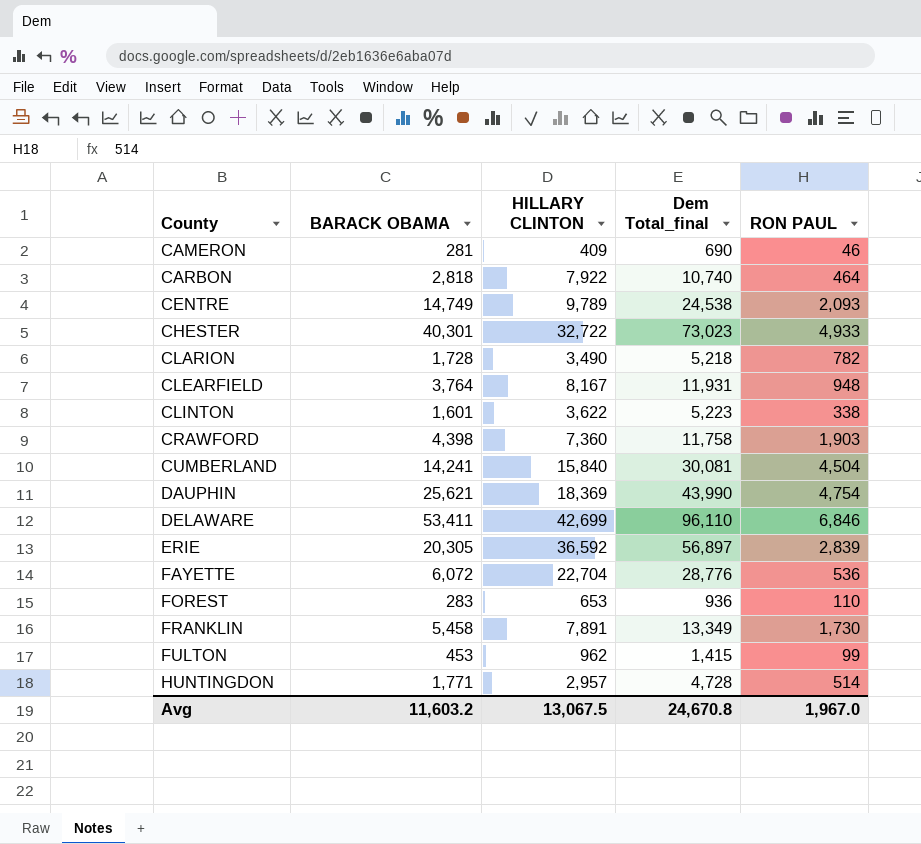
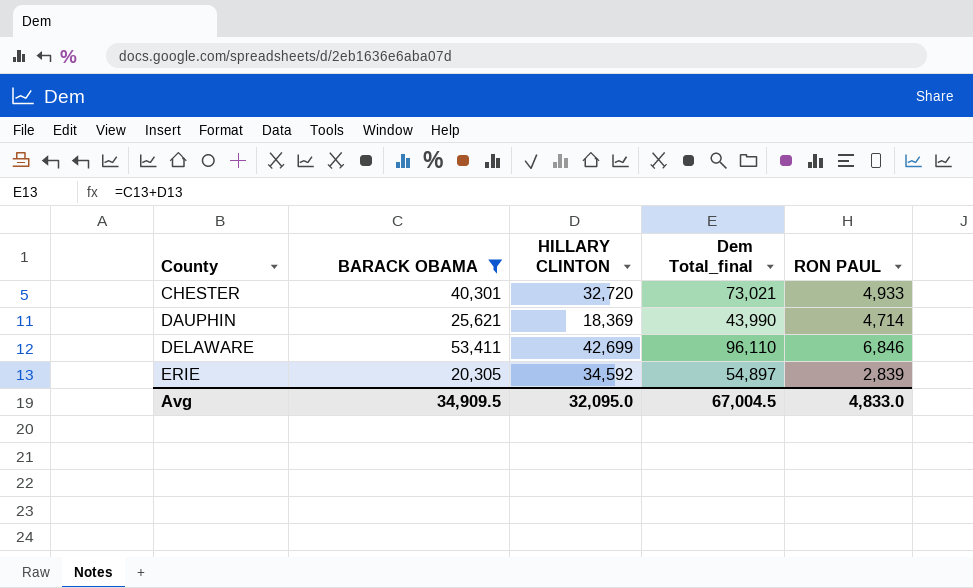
filter: none -> BARACK OBAMA >= 20,305
CHESTER | HILLARY CLINTON: 32,722 -> 32,720
CHESTER | Dem Total_final: 73,023 -> 73,021
DAUPHIN | RON PAUL: 4,754 -> 4,714
ERIE | HILLARY CLINTON: 36,592 -> 34,592
ERIE | Dem Total_final: 56,897 -> 54,897
Avg | BARACK OBAMA: 11,603.2 -> 34,909.5
Avg | HILLARY CLINTON: 13,067.5 -> 32,095.0
Avg | Dem Total_final: 24,670.8 -> 67,004.5
Avg | RON PAUL: 1,967.0 -> 4,833.0

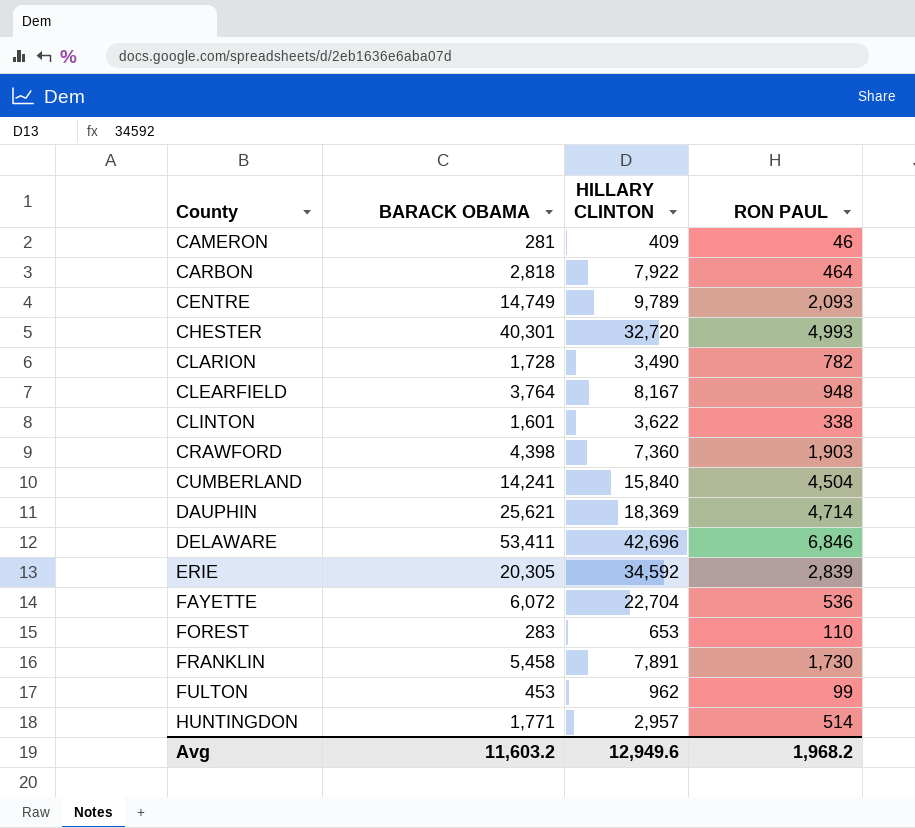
filter: BARACK OBAMA >= 20,305 -> none
column Dem Total_final | formula: [BARACK OBAMA] + [HILLARY CLINTON] -> none
CHESTER | RON PAUL: 4,933 -> 4,993
DELAWARE | HILLARY CLINTON: 42,699 -> 42,696
Avg | BARACK OBAMA: 34,909.5 -> 11,603.2
Avg | HILLARY CLINTON: 32,095.0 -> 12,949.6
Avg | RON PAUL: 4,833.0 -> 1,968.2

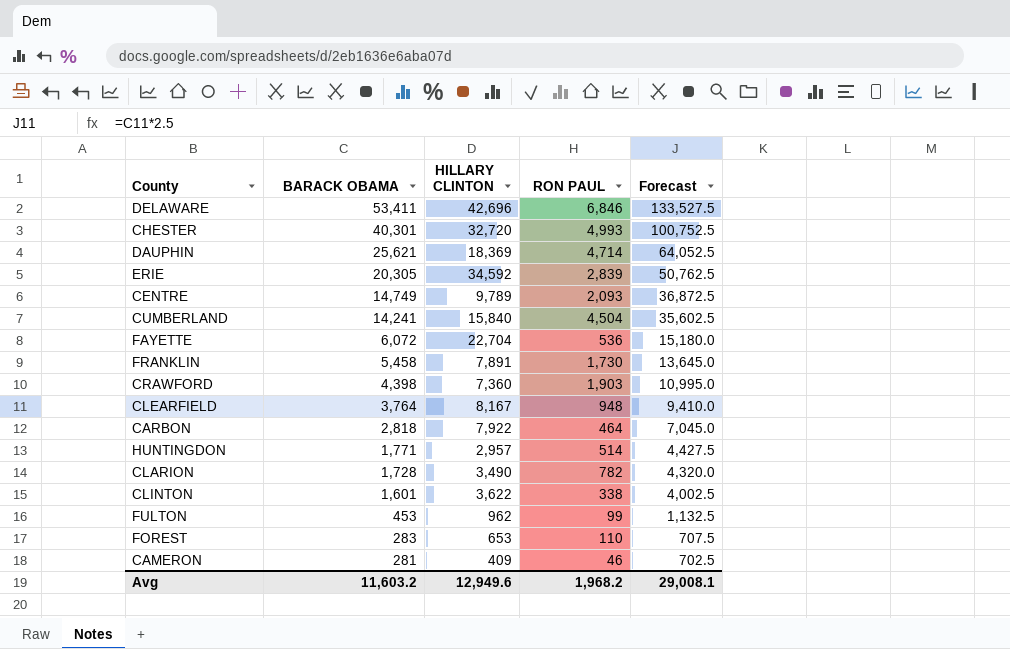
row order: County ascending -> BARACK OBAMA descending
column Forecast | formula: none -> [BARACK OBAMA] * 2.5

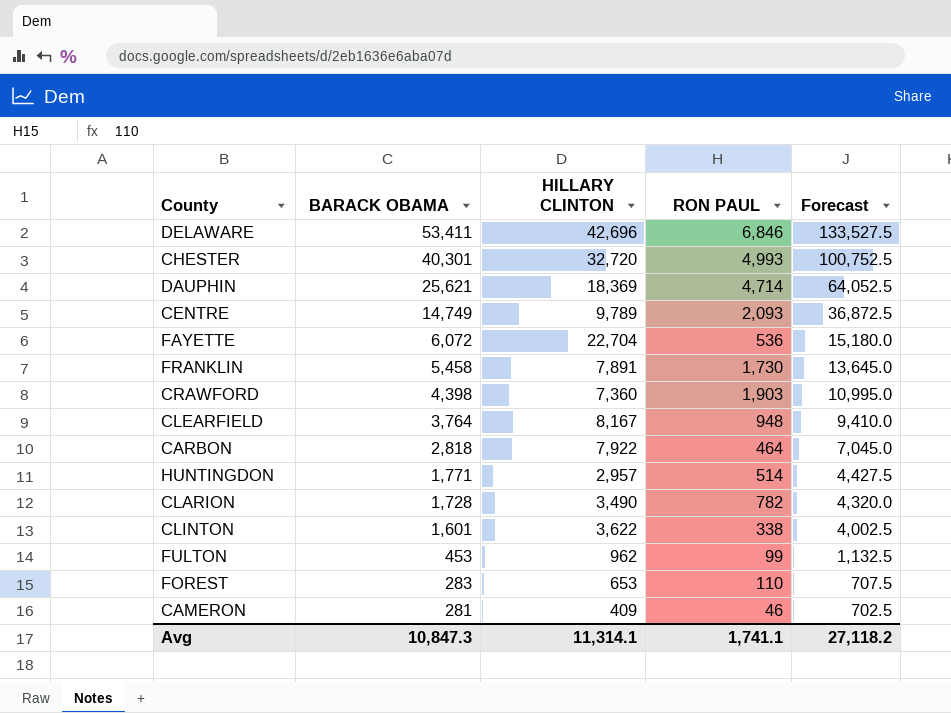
row ERIE: 20,305 | 34,592 | 2,839 | 50,762.5 -> none
row CUMBERLAND: 14,241 | 15,840 | 4,504 | 35,602.5 -> none
Avg | BARACK OBAMA: 11,603.2 -> 10,847.3
Avg | HILLARY CLINTON: 12,949.6 -> 11,314.1
Avg | RON PAUL: 1,968.2 -> 1,741.1
Avg | Forecast: 29,008.1 -> 27,118.2

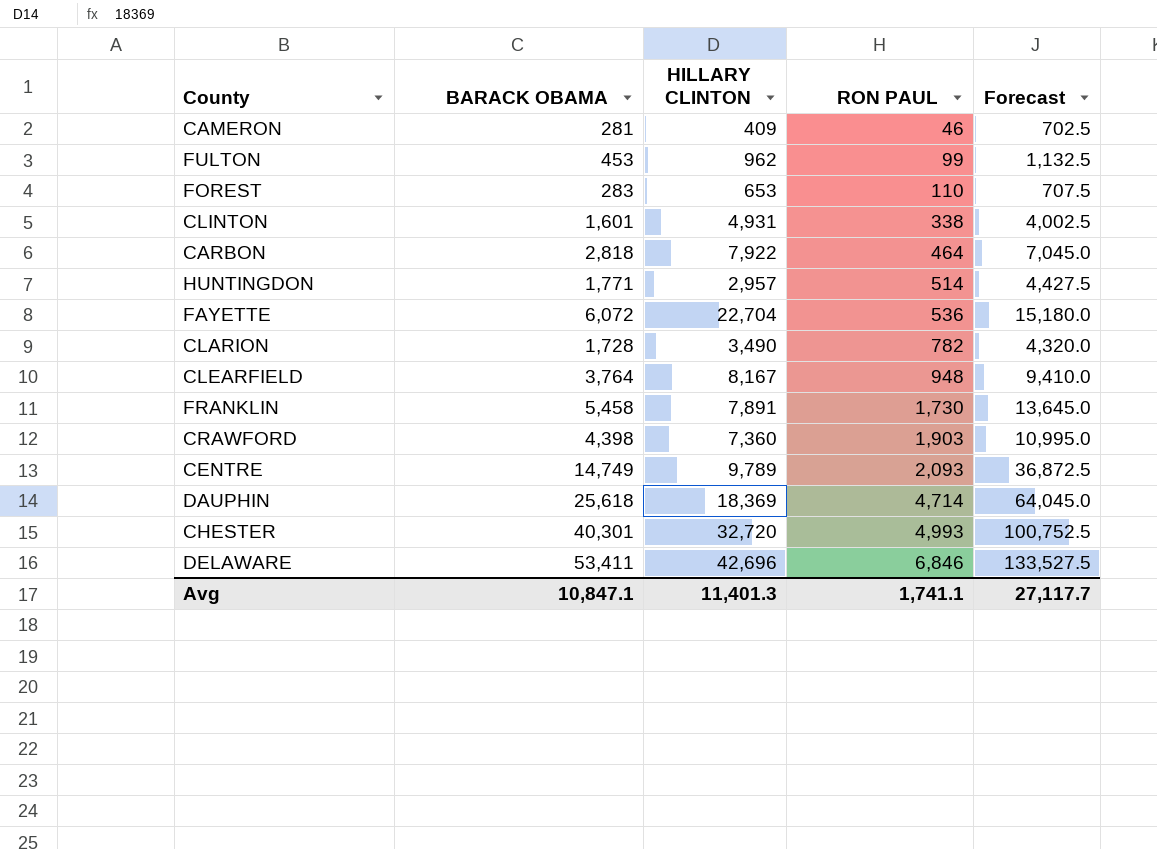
row order: BARACK OBAMA descending -> RON PAUL ascending
CLINTON | HILLARY CLINTON: 3,622 -> 4,931
DAUPHIN | BARACK OBAMA: 25,621 -> 25,618
DAUPHIN | Forecast: 64,052.5 -> 64,045.0
Avg | BARACK OBAMA: 10,847.3 -> 10,847.1
Avg | HILLARY CLINTON: 11,314.1 -> 11,401.3
Avg | Forecast: 27,118.2 -> 27,117.7

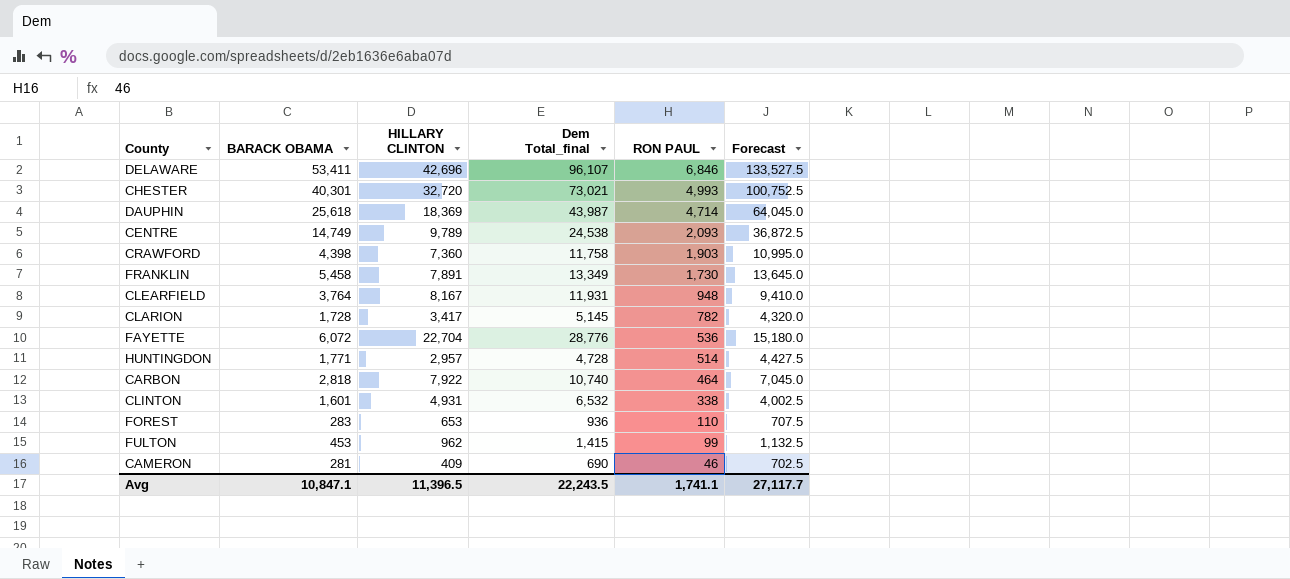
row order: RON PAUL ascending -> RON PAUL descending
column Dem Total_final | formula: none -> [BARACK OBAMA] + [HILLARY CLINTON]
CLARION | HILLARY CLINTON: 3,490 -> 3,417
Avg | HILLARY CLINTON: 11,401.3 -> 11,396.5

